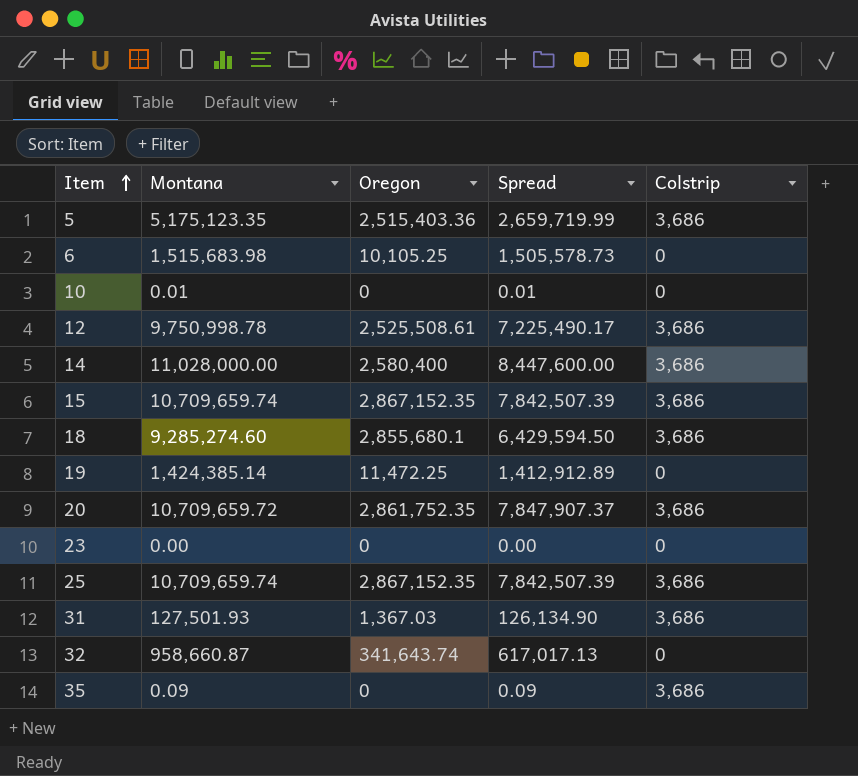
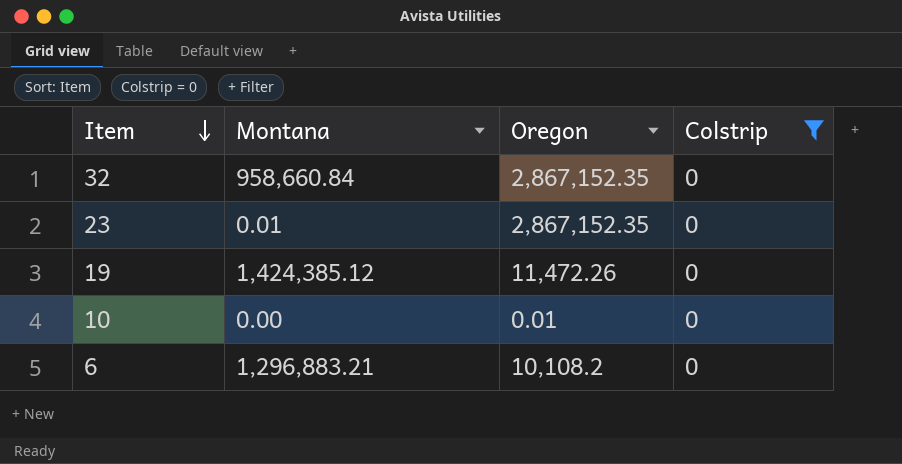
filter: none -> Colstrip = 0
row order: Item ascending -> Item descending
column Spread | formula: [Montana] - [Oregon] -> none
32 | Montana: 958,660.87 -> 958,660.84
32 | Oregon: 341,643.74 -> 2,867,152.35
23 | Montana: 0.00 -> 0.01
23 | Oregon: 0 -> 2,867,152.35
19 | Montana: 1,424,385.14 -> 1,424,385.12
19 | Oregon: 11,472.25 -> 11,472.26
10 | Montana: 0.01 -> 0.00
10 | Oregon: 0 -> 0.01
6 | Montana: 1,515,683.98 -> 1,296,883.21
6 | Oregon: 10,105.25 -> 10,108.2

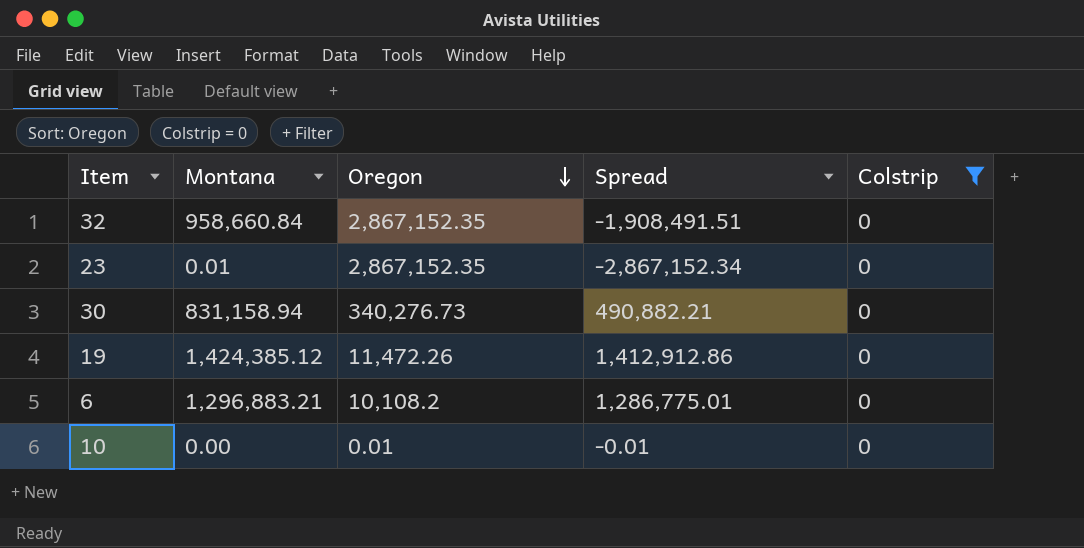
row order: Item descending -> Oregon descending
column Spread | formula: none -> [Montana] - [Oregon]
row 30: none -> 831,158.94 | 340,276.73 | 490,882.21 | 0

